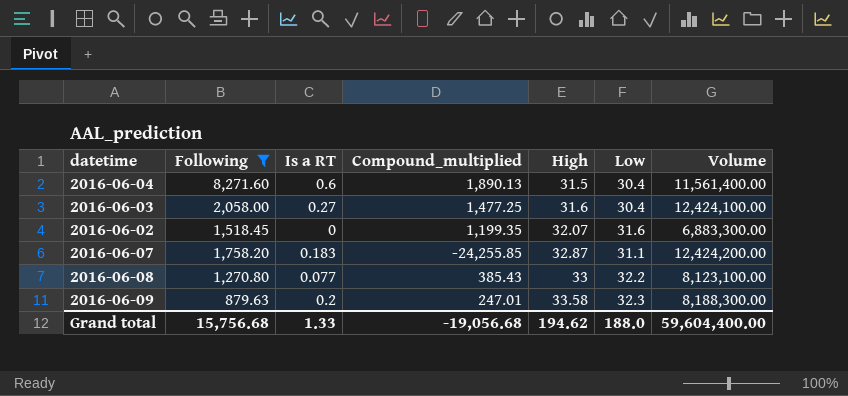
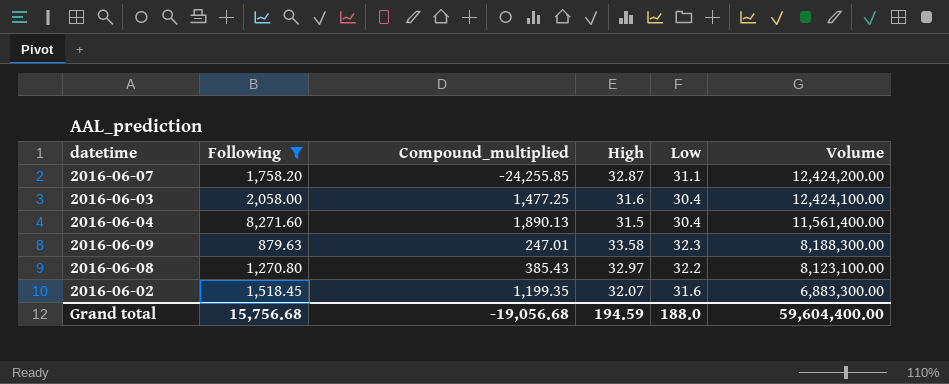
row order: High ascending -> Volume descending
column Is a RT | position: 3 -> none
2016-06-08 | High: 33 -> 32.97
Grand total | High: 194.62 -> 194.59

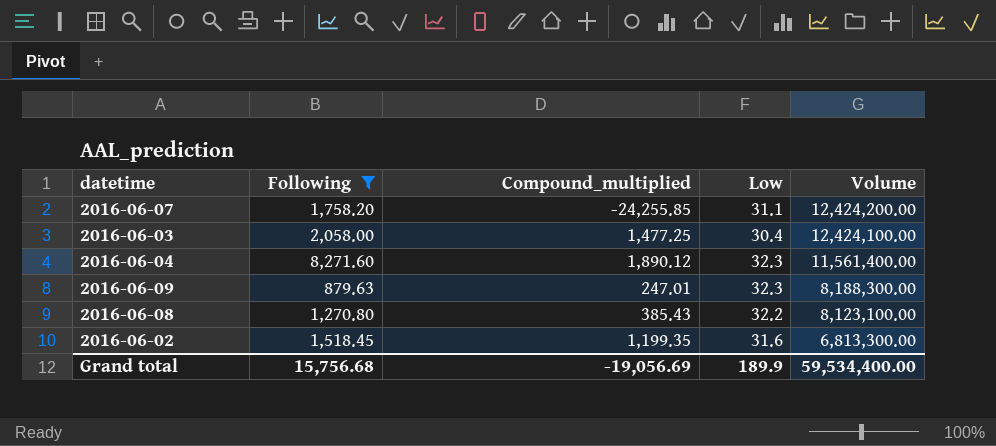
column High | position: 4 -> none
2016-06-04 | Compound_multiplied: 1,890.13 -> 1,890.12
2016-06-04 | Low: 30.4 -> 32.3
2016-06-02 | Volume: 6,883,300.00 -> 6,813,300.00
Grand total | Compound_multiplied: -19,056.68 -> -19,056.69
Grand total | Low: 188.0 -> 189.9
Grand total | Volume: 59,604,400.00 -> 59,534,400.00

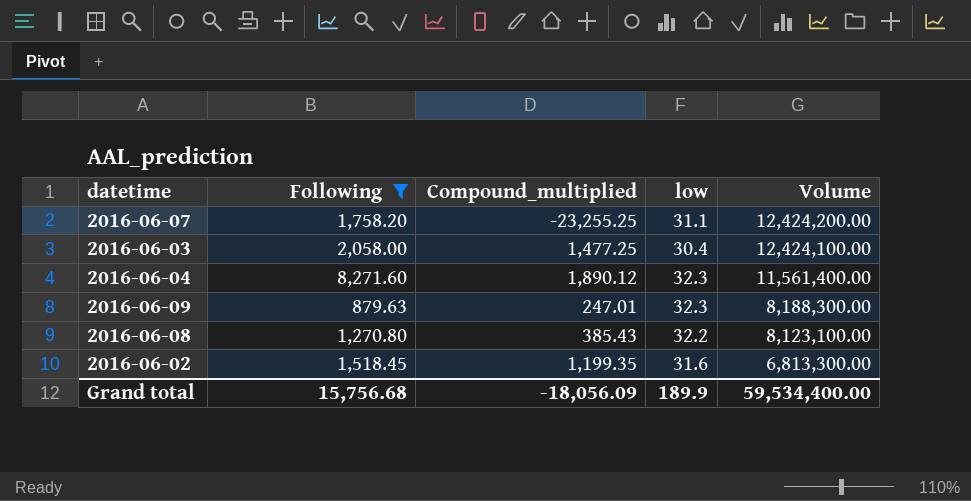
column name: Low -> low
2016-06-07 | Compound_multiplied: -24,255.85 -> -23,255.25
Grand total | Compound_multiplied: -19,056.69 -> -18,056.09

